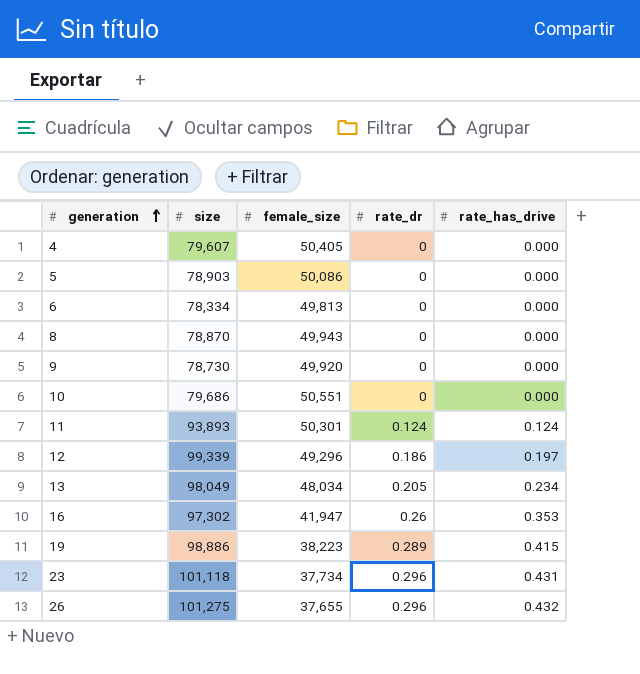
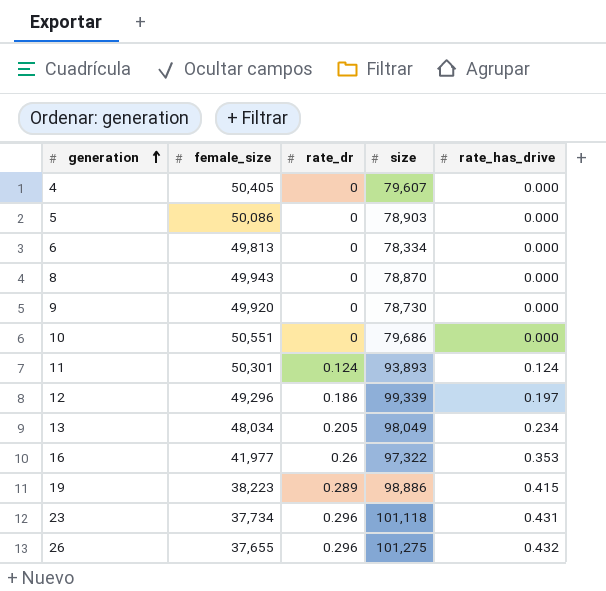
column size | position: 2 -> 4
16 | female_size: 41,947 -> 41,977
16 | size: 97,302 -> 97,322

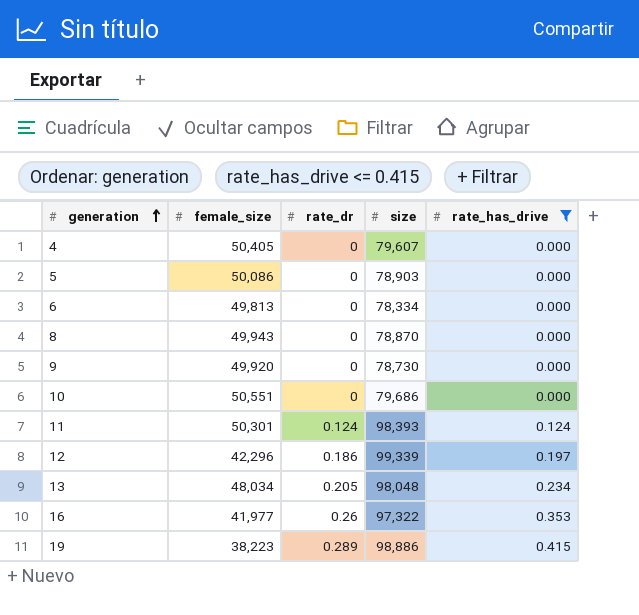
filter: none -> rate_has_drive <= 0.415
11 | size: 93,893 -> 98,393
12 | female_size: 49,296 -> 42,296
13 | size: 98,049 -> 98,048

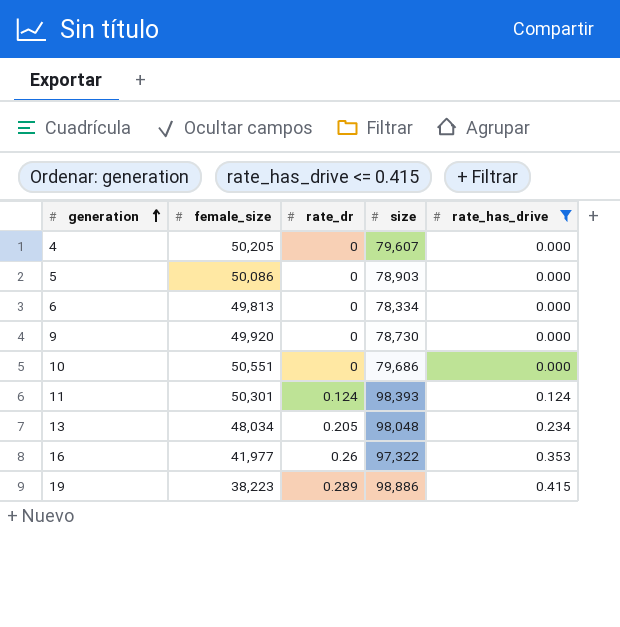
row 8: 49,943 | 0 | 78,870 | 0.000 -> none
row 12: 42,296 | 0.186 | 99,339 | 0.197 -> none
4 | female_size: 50,405 -> 50,205

